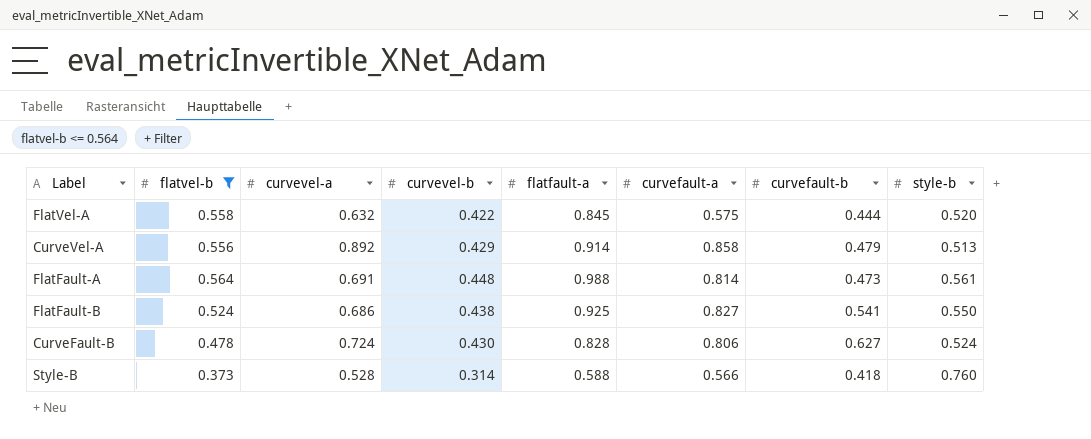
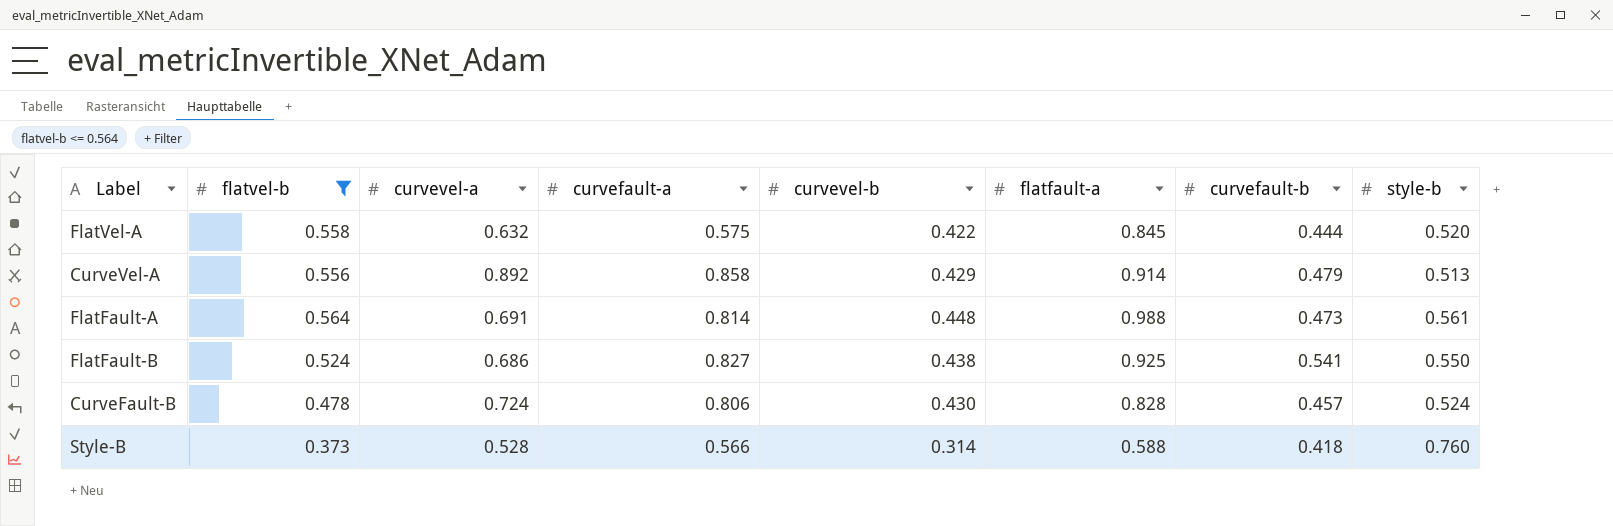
column curvefault-a | position: 6 -> 4
CurveFault-B | curvefault-b: 0.627 -> 0.457

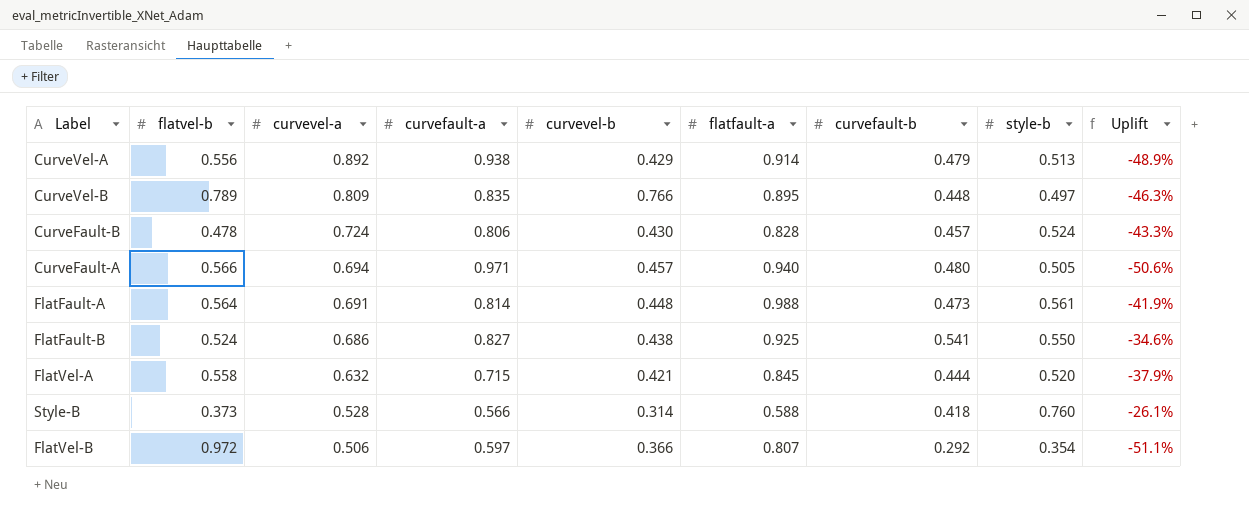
filter: flatvel-b <= 0.564 -> none
row order: none -> curvevel-a descending
column Uplift | formula: none -> ([curvefault-b] - [curvefault-a]) / [curvefault-a]
CurveVel-A | curvefault-a: 0.858 -> 0.938
FlatVel-A | curvefault-a: 0.575 -> 0.715
FlatVel-A | curvevel-b: 0.422 -> 0.421

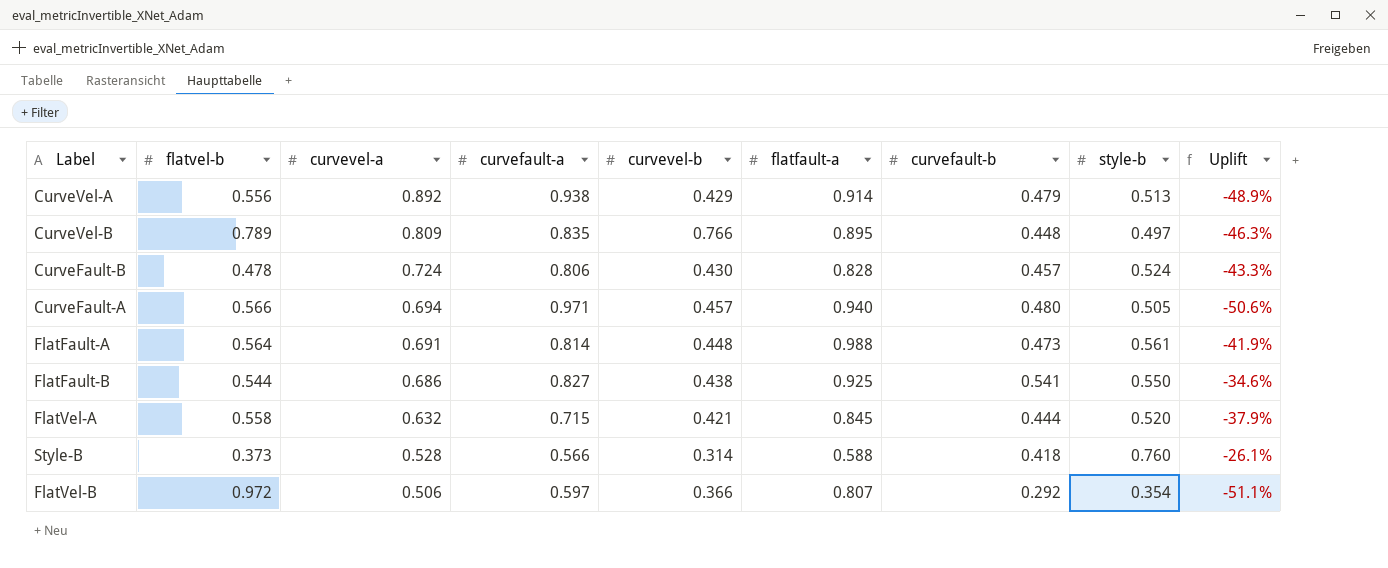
FlatFault-B | flatvel-b: 0.524 -> 0.544

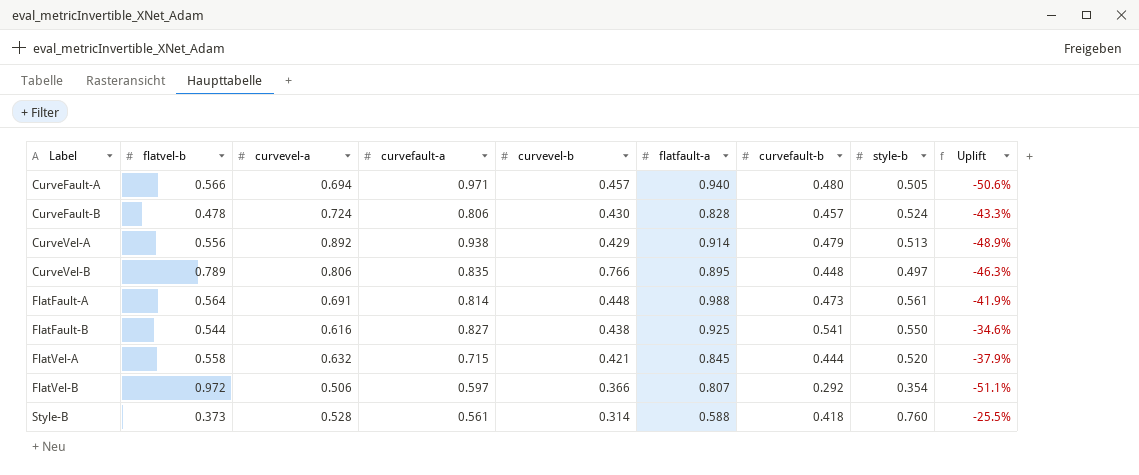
row order: curvevel-a descending -> Label ascending
CurveVel-B | curvevel-a: 0.809 -> 0.806
FlatFault-B | curvevel-a: 0.686 -> 0.616
Style-B | curvefault-a: 0.566 -> 0.561
Style-B | Uplift: -26.1% -> -25.5%

